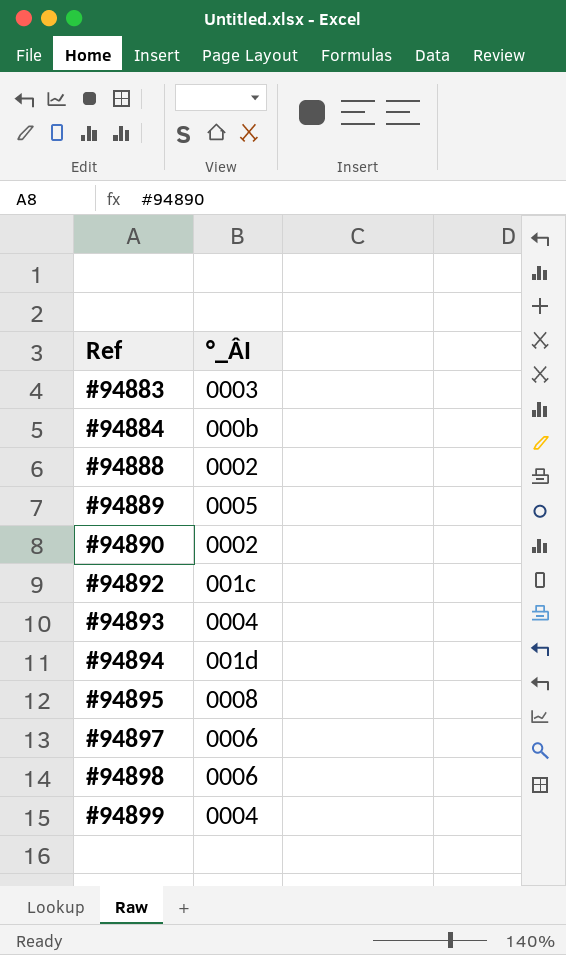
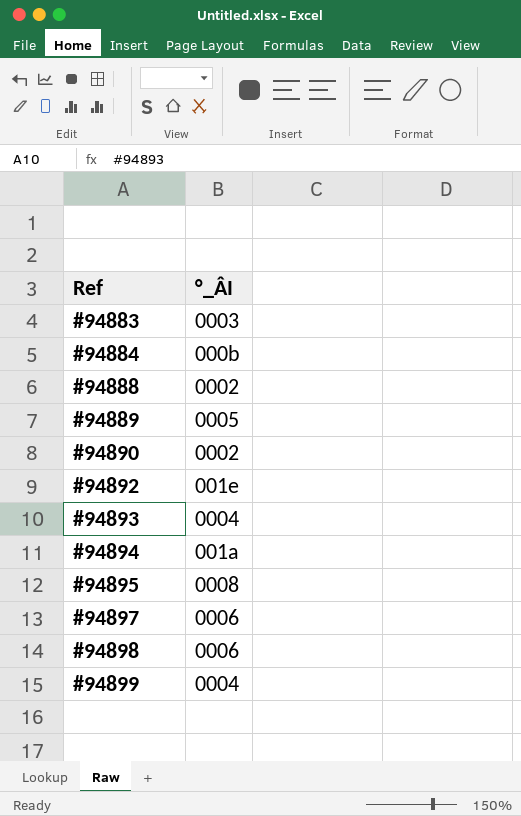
#94892 | °_ÂI: 001c -> 001e
#94894 | °_ÂI: 001d -> 001a

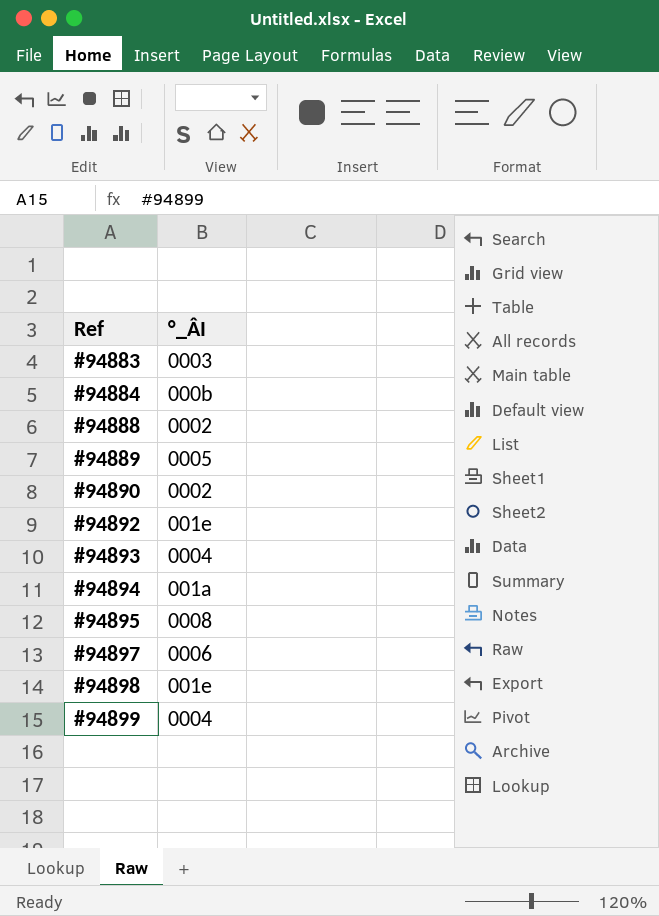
#94898 | °_ÂI: 0006 -> 001e

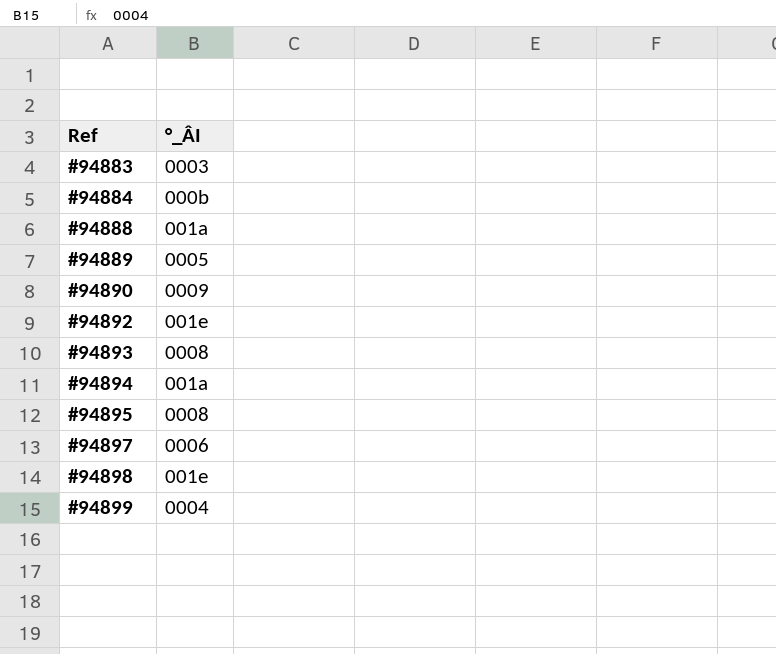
#94888 | °_ÂI: 0002 -> 001a
#94890 | °_ÂI: 0002 -> 0009
#94893 | °_ÂI: 0004 -> 0008

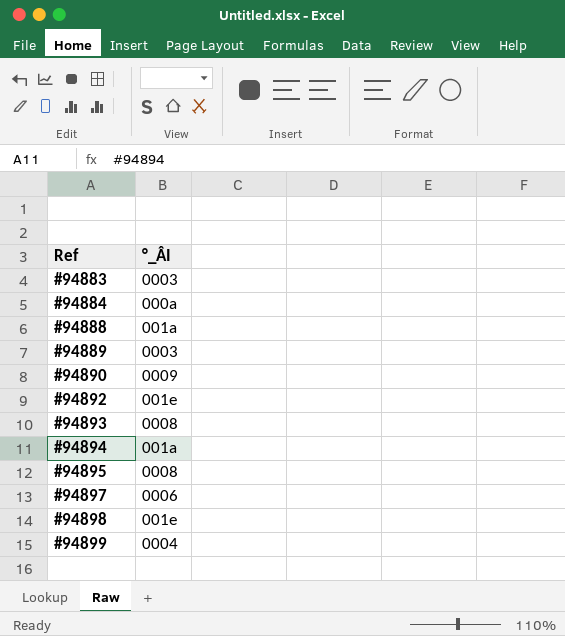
#94884 | °_ÂI: 000b -> 000a
#94889 | °_ÂI: 0005 -> 0003

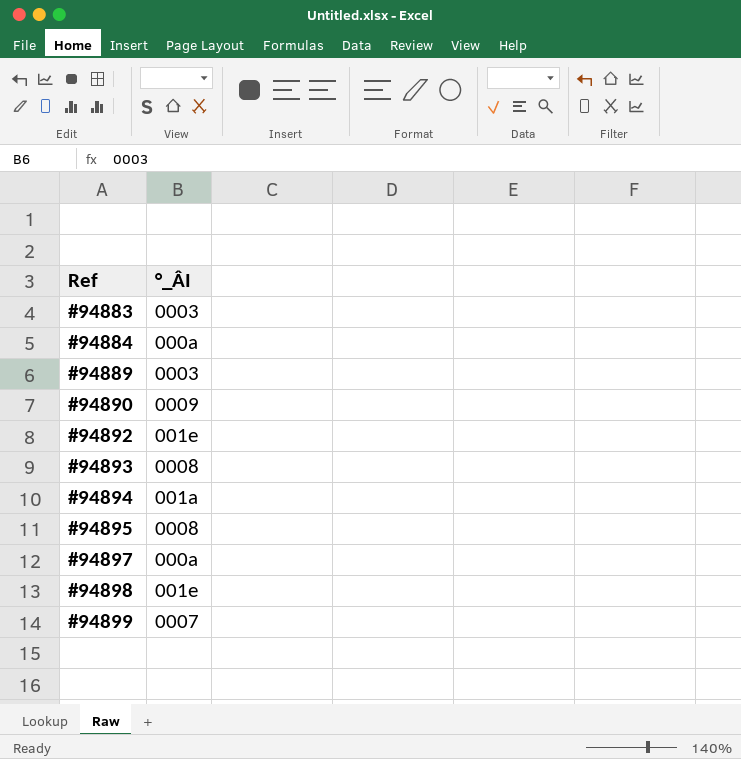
row #94888: 001a -> none
#94897 | °_ÂI: 0006 -> 000a
#94899 | °_ÂI: 0004 -> 0007

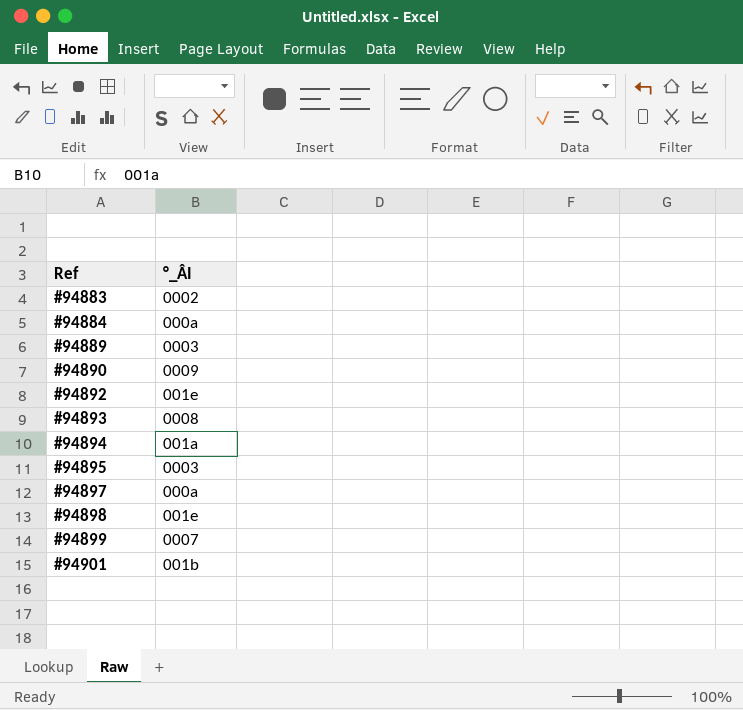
#94883 | °_ÂI: 0003 -> 0002
#94895 | °_ÂI: 0008 -> 0003
row #94901: none -> 001b

